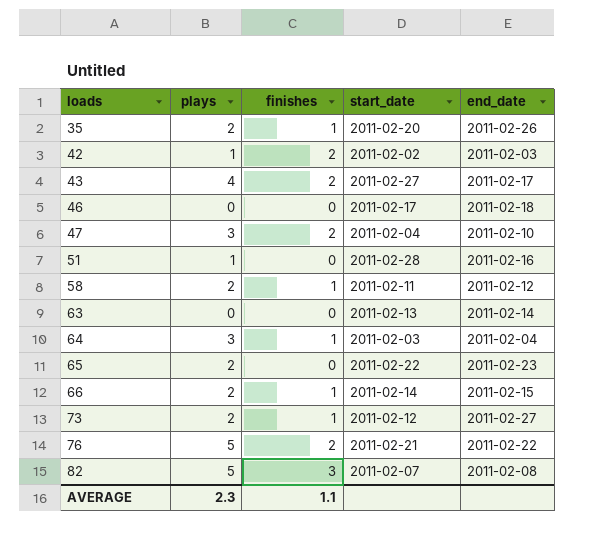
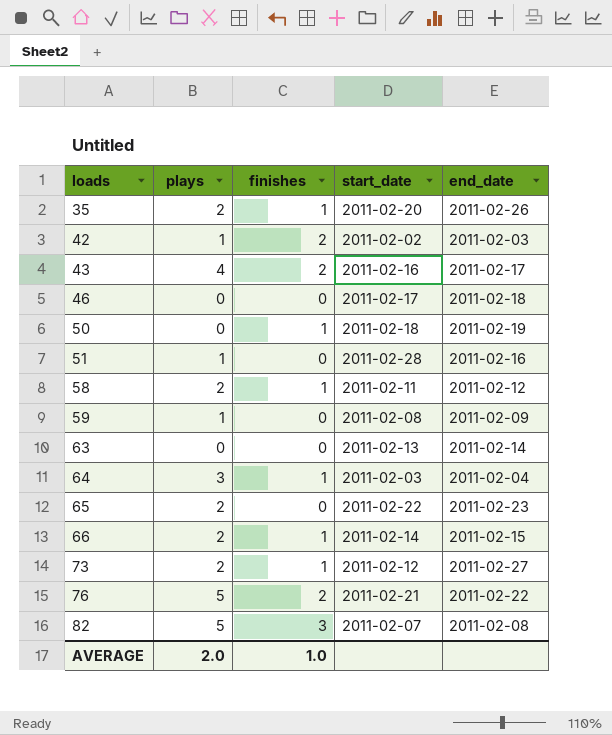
row 47: 3 | 2 | 2011-02-04 | 2011-02-10 -> none
43 | start_date: 2011-02-27 -> 2011-02-16
row 50: none -> 0 | 1 | 2011-02-18 | 2011-02-19
row 59: none -> 1 | 0 | 2011-02-08 | 2011-02-09
AVERAGE | plays: 2.3 -> 2.0
AVERAGE | finishes: 1.1 -> 1.0

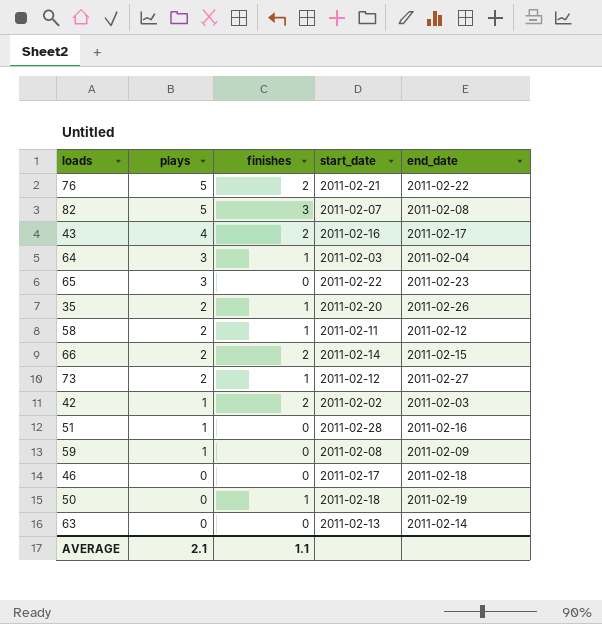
row order: loads ascending -> plays descending
65 | plays: 2 -> 3
66 | finishes: 1 -> 2
AVERAGE | plays: 2.0 -> 2.1
AVERAGE | finishes: 1.0 -> 1.1

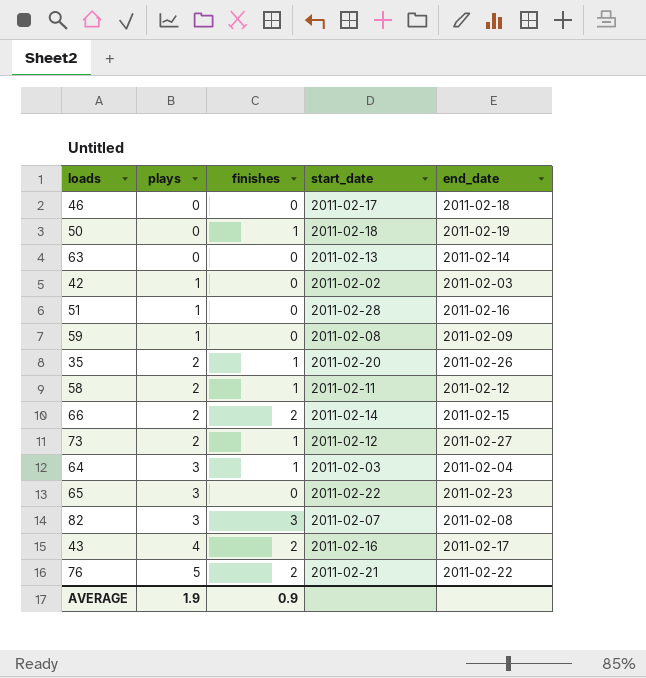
row order: plays descending -> plays ascending
42 | finishes: 2 -> 0
82 | plays: 5 -> 3
AVERAGE | plays: 2.1 -> 1.9
AVERAGE | finishes: 1.1 -> 0.9

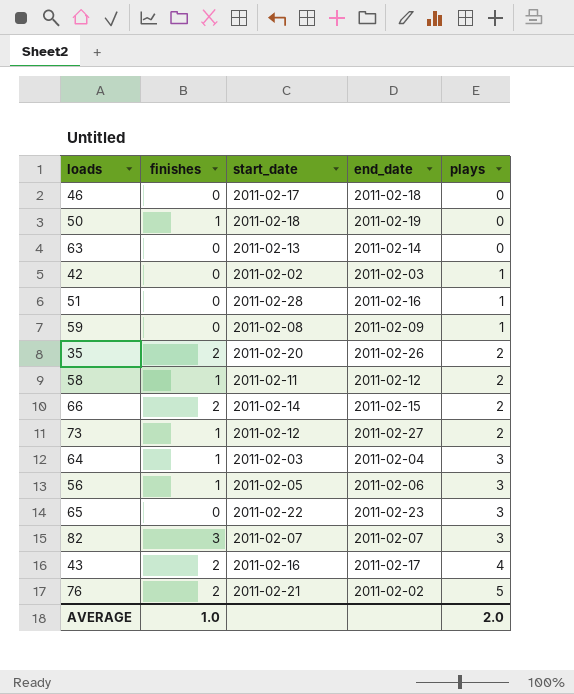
column plays | position: 2 -> 5
35 | finishes: 1 -> 2
row 56: none -> 1 | 2011-02-05 | 2011-02-06 | 3
82 | end_date: 2011-02-08 -> 2011-02-07
76 | end_date: 2011-02-22 -> 2011-02-02
AVERAGE | finishes: 0.9 -> 1.0
AVERAGE | plays: 1.9 -> 2.0

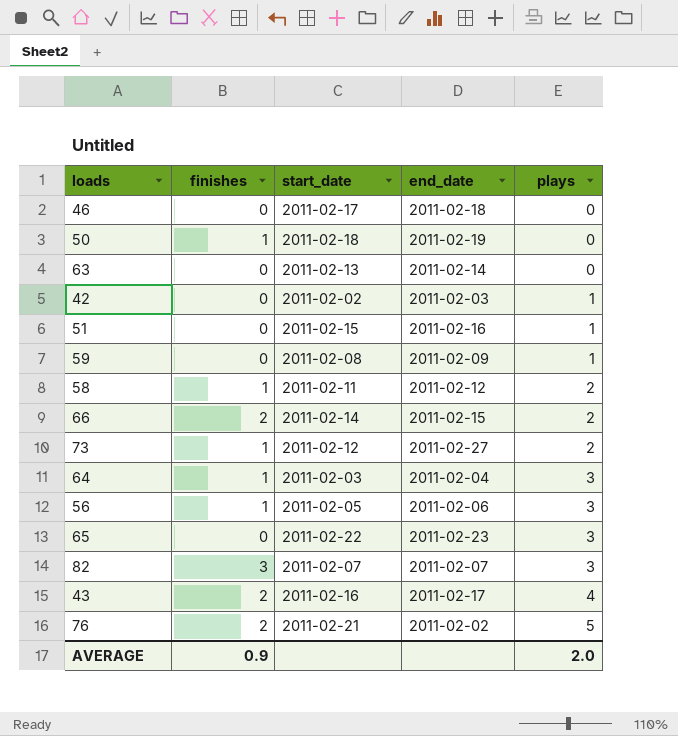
row 35: 2 | 2011-02-20 | 2011-02-26 | 2 -> none
51 | start_date: 2011-02-28 -> 2011-02-15
AVERAGE | finishes: 1.0 -> 0.9

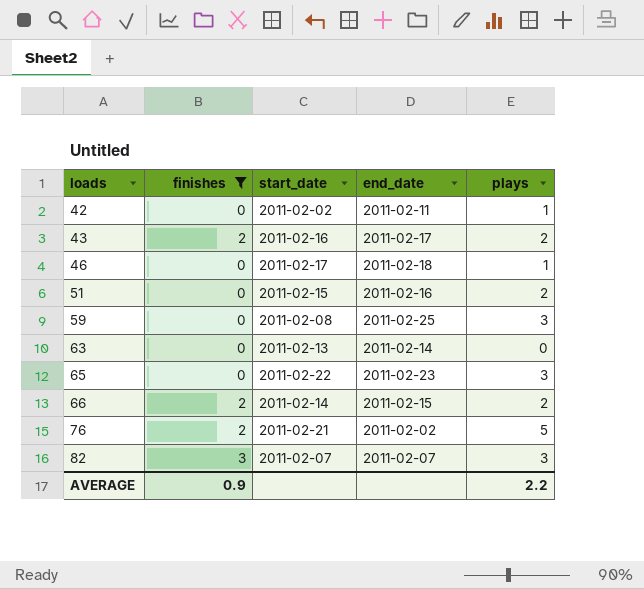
filter: none -> finishes != 1
row order: plays ascending -> loads ascending
42 | end_date: 2011-02-03 -> 2011-02-11
43 | plays: 4 -> 2
46 | plays: 0 -> 1
51 | plays: 1 -> 2
59 | end_date: 2011-02-09 -> 2011-02-25
59 | plays: 1 -> 3
AVERAGE | plays: 2.0 -> 2.2

